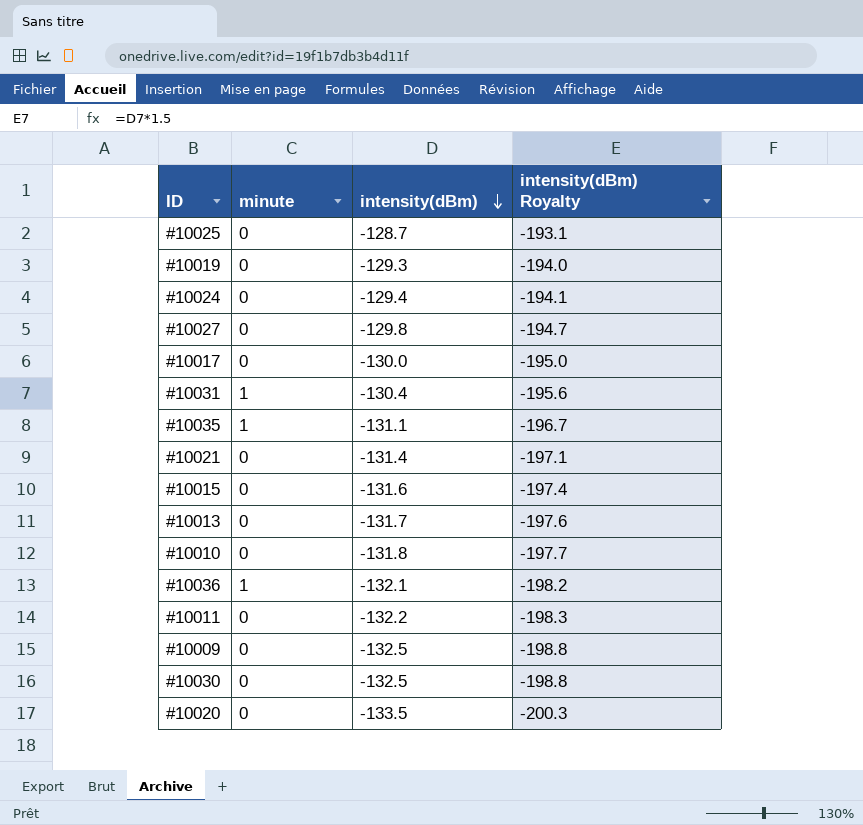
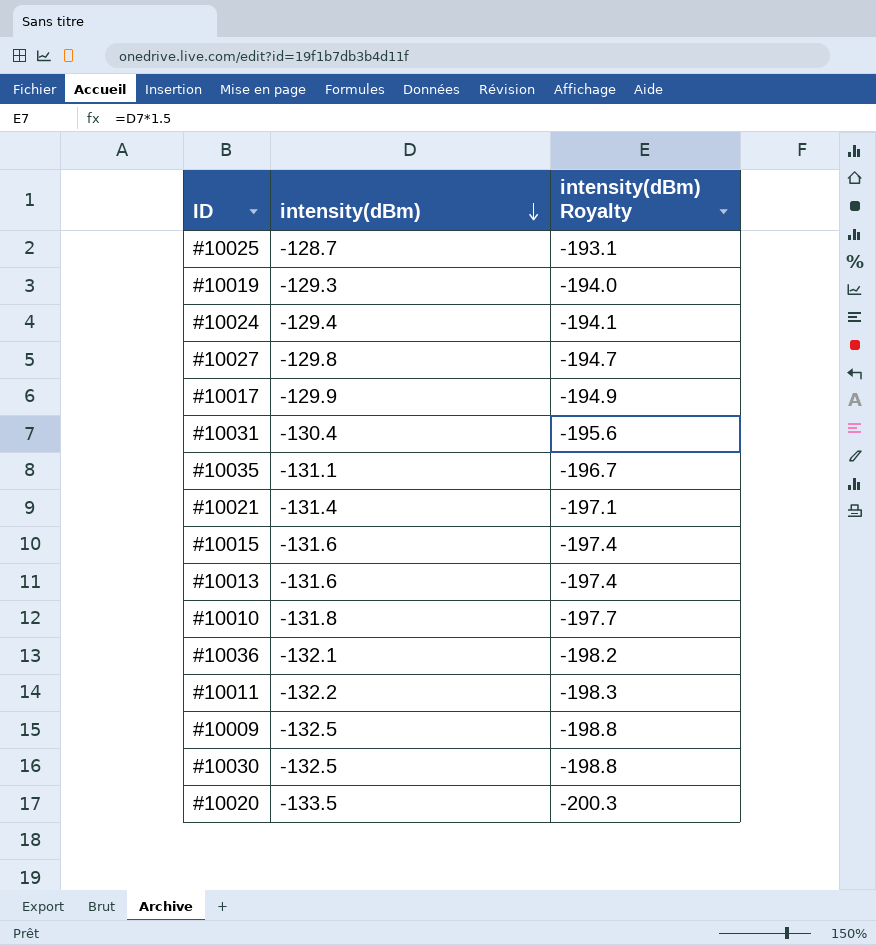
column minute | position: 2 -> none
#10017 | intensity(dBm): -130.0 -> -129.9
#10017 | intensity(dBm) Royalty: -195.0 -> -194.9
#10013 | intensity(dBm): -131.7 -> -131.6
#10013 | intensity(dBm) Royalty: -197.6 -> -197.4

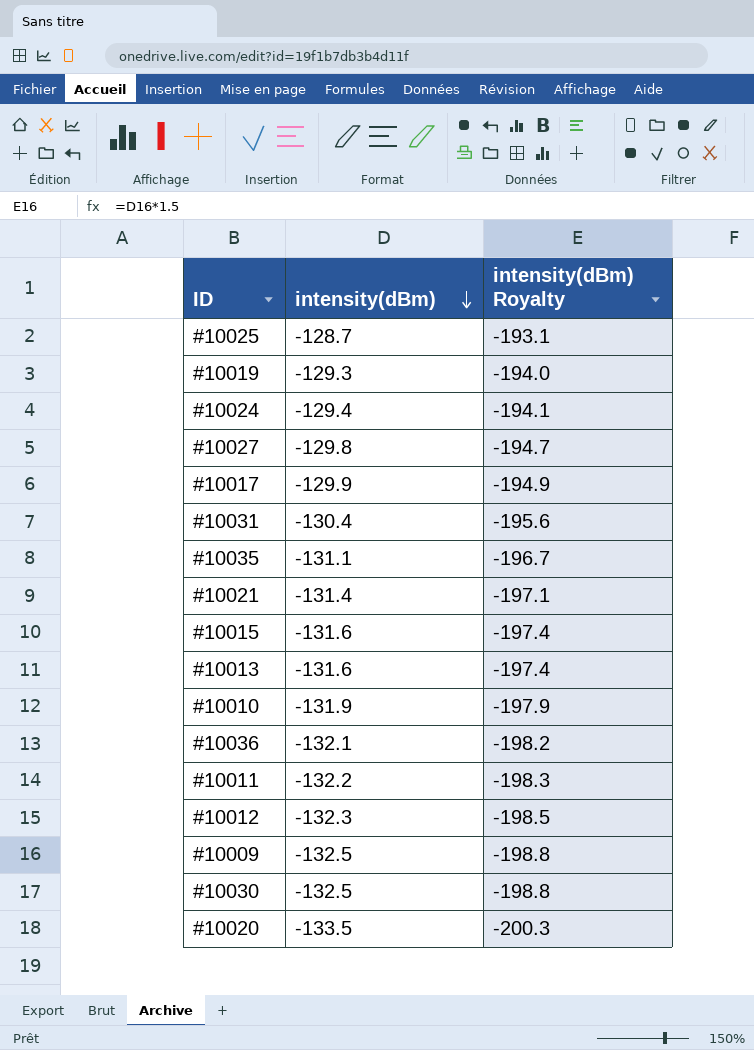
#10010 | intensity(dBm): -131.8 -> -131.9
#10010 | intensity(dBm) Royalty: -197.7 -> -197.9
row #10012: none -> -132.3 | -198.5

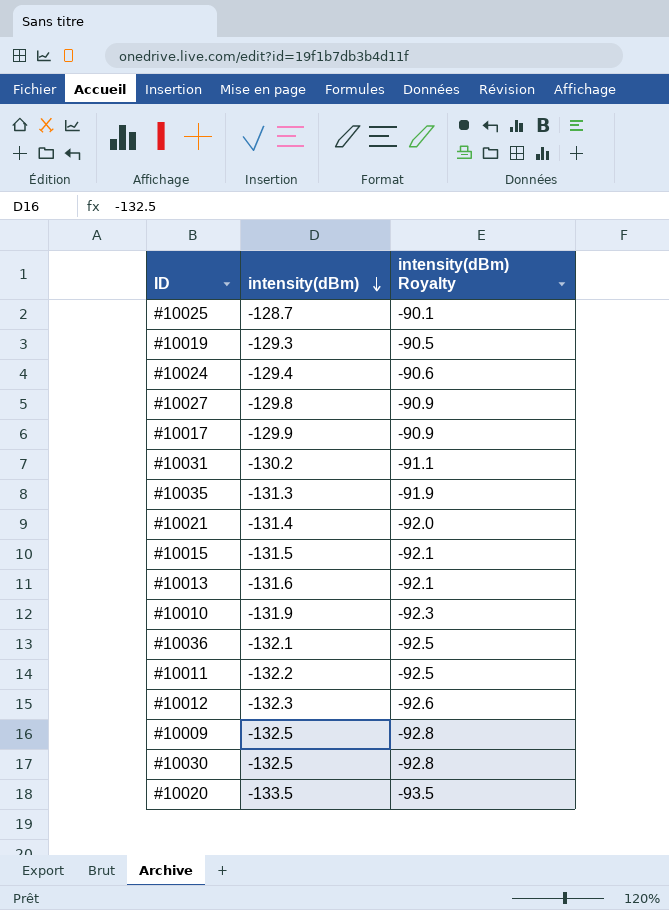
column intensity(dBm) Royalty | formula: [intensity(dBm)] * 1.5 -> [intensity(dBm)] * 0.7
#10031 | intensity(dBm): -130.4 -> -130.2
#10035 | intensity(dBm): -131.1 -> -131.3
#10015 | intensity(dBm): -131.6 -> -131.5

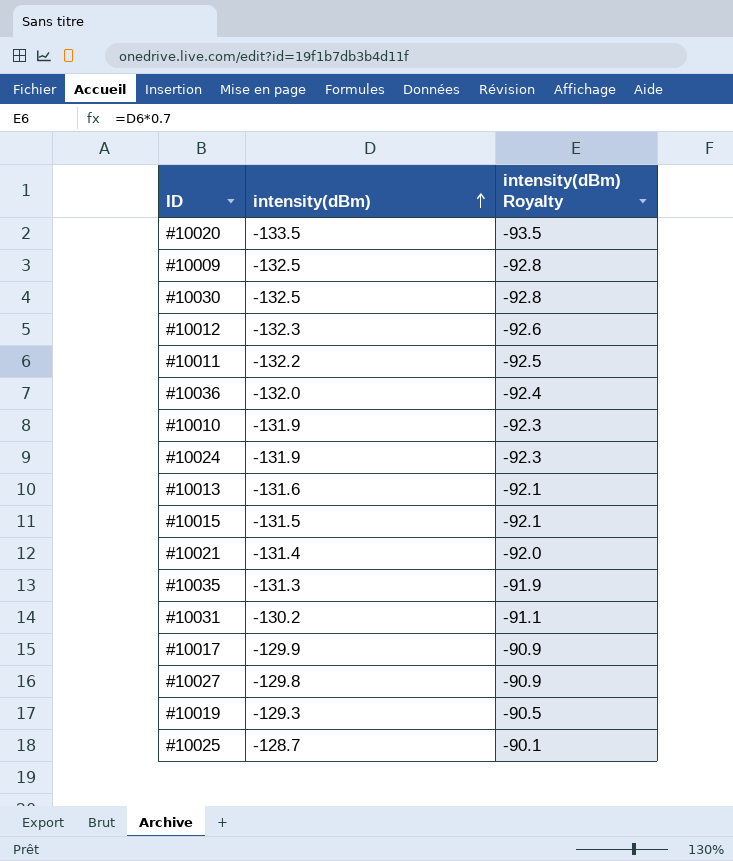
row order: intensity(dBm) descending -> intensity(dBm) ascending
#10036 | intensity(dBm): -132.1 -> -132.0
#10036 | intensity(dBm) Royalty: -92.5 -> -92.4
#10024 | intensity(dBm): -129.4 -> -131.9
#10024 | intensity(dBm) Royalty: -90.6 -> -92.3

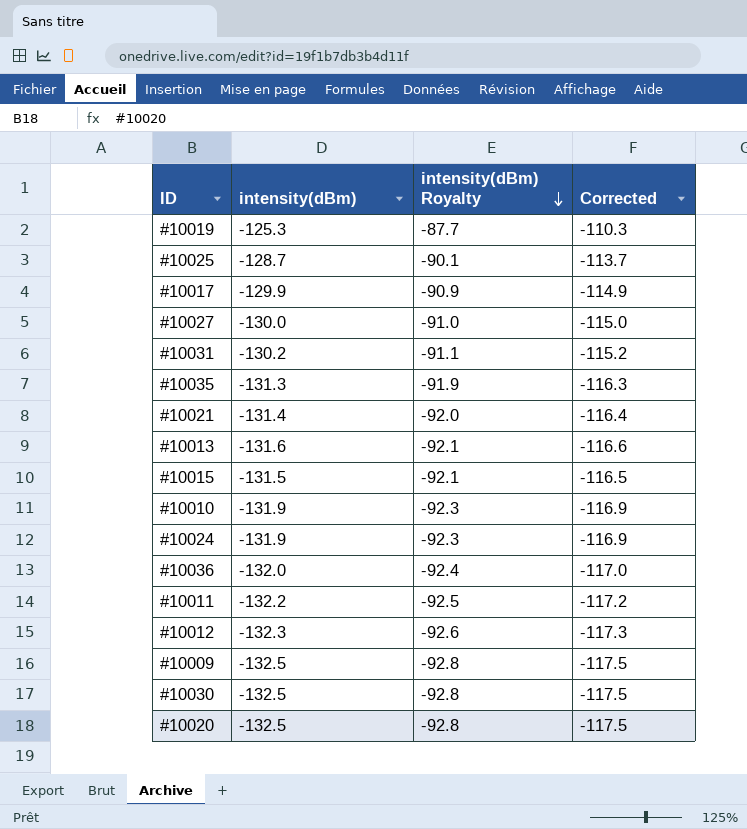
row order: intensity(dBm) ascending -> intensity(dBm) Royalty descending
column Corrected | formula: none -> [intensity(dBm)] + 15
#10019 | intensity(dBm): -129.3 -> -125.3
#10019 | intensity(dBm) Royalty: -90.5 -> -87.7
#10027 | intensity(dBm): -129.8 -> -130.0
#10027 | intensity(dBm) Royalty: -90.9 -> -91.0
#10020 | intensity(dBm): -133.5 -> -132.5
#10020 | intensity(dBm) Royalty: -93.5 -> -92.8

